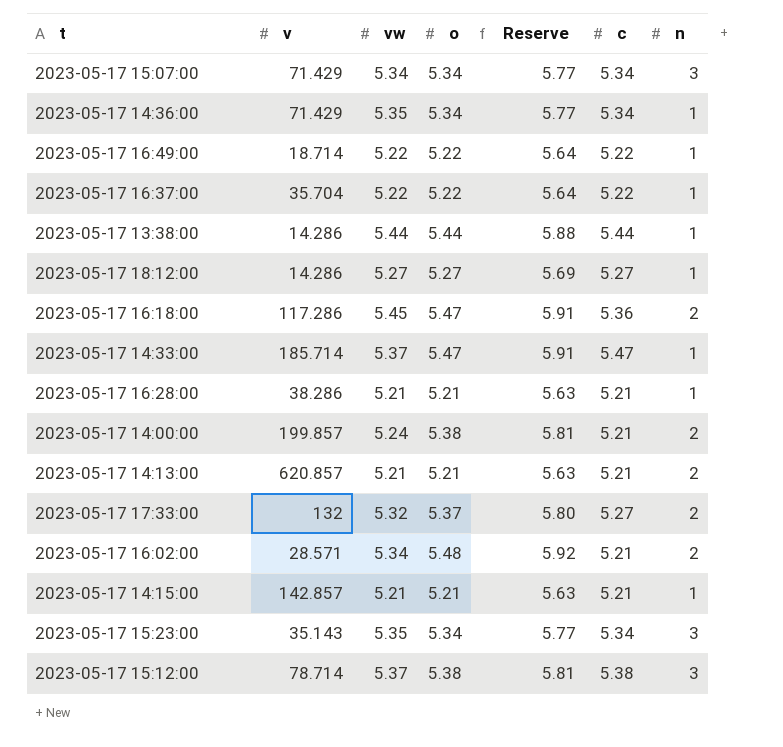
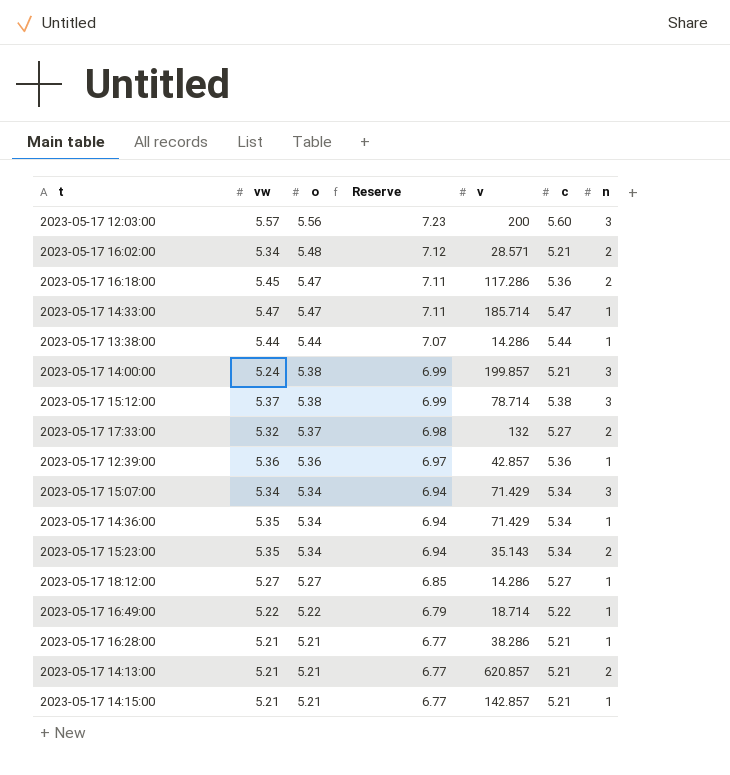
row order: none -> o descending
column Reserve | formula: [o] * 1.08 -> [o] * 1.3
column v | position: 2 -> 5
row 2023-05-17 16:37:00: 35.704 | 5.22 | 5.22 | 5.64 | 5.22 | 1 -> none
row 2023-05-17 12:03:00: none -> 5.57 | 5.56 | 7.23 | 200 | 5.60 | 3
2023-05-17 14:33:00 | vw: 5.37 -> 5.47
2023-05-17 14:00:00 | n: 2 -> 3
row 2023-05-17 12:39:00: none -> 5.36 | 5.36 | 6.97 | 42.857 | 5.36 | 1
2023-05-17 15:23:00 | n: 3 -> 2

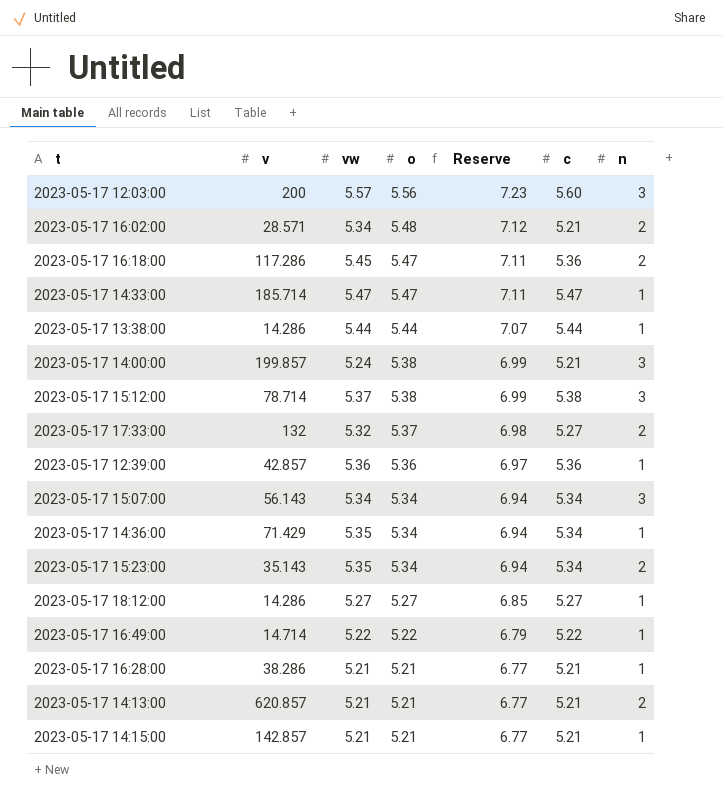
column v | position: 5 -> 2
2023-05-17 15:07:00 | v: 71.429 -> 56.143
2023-05-17 16:49:00 | v: 18.714 -> 14.714

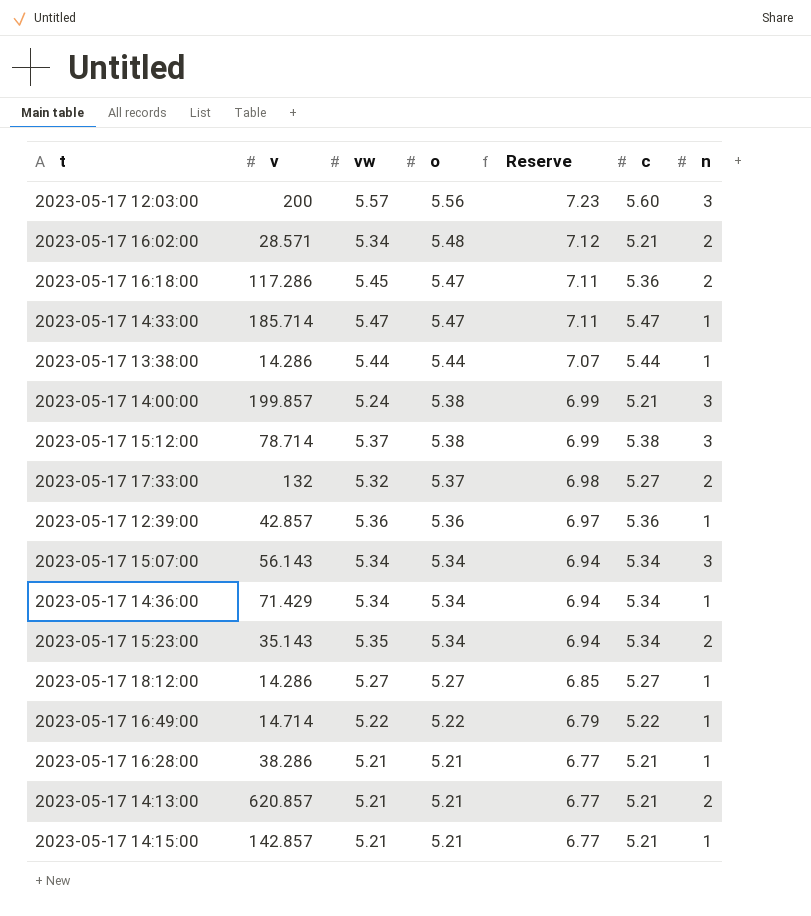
2023-05-17 14:36:00 | vw: 5.35 -> 5.34

